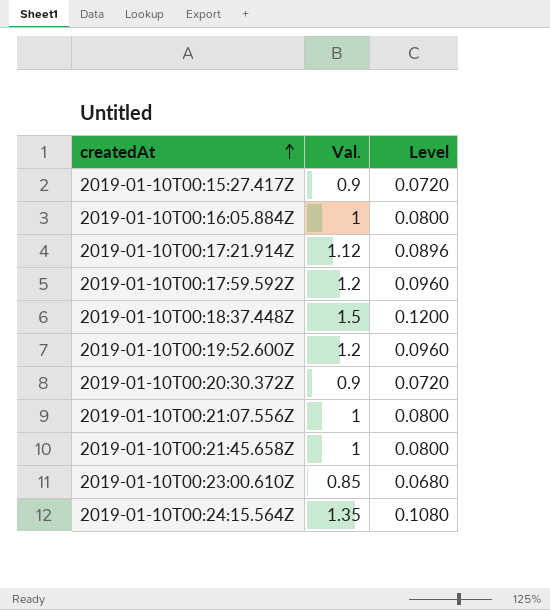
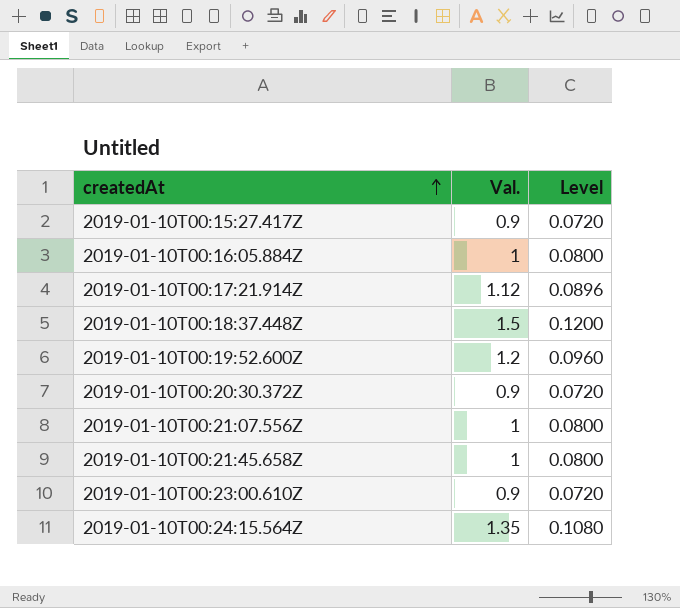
row 2019-01-10T00:17:59.592Z: 1.2 | 0.0960 -> none
2019-01-10T00:23:00.610Z | Val.: 0.85 -> 0.9
2019-01-10T00:23:00.610Z | Level: 0.0680 -> 0.0720

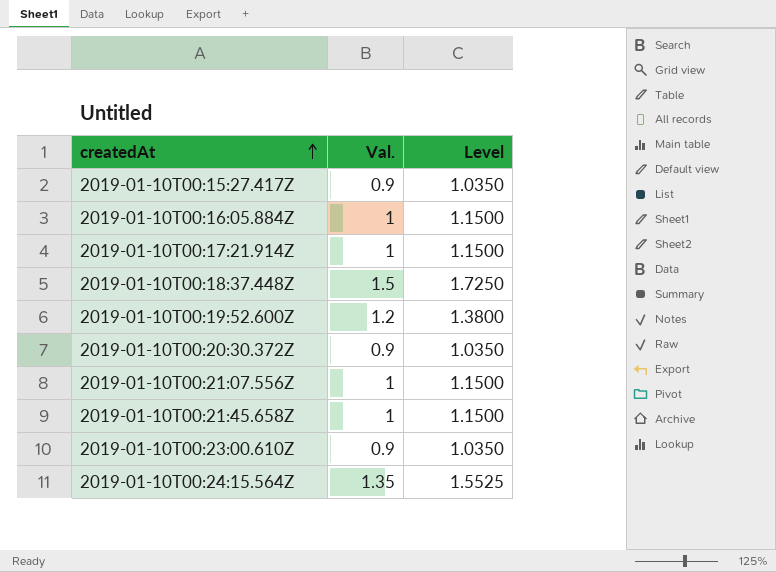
column Level | formula: [Val.] * 0.08 -> [Val.] * 1.15
2019-01-10T00:17:21.914Z | Val.: 1.12 -> 1

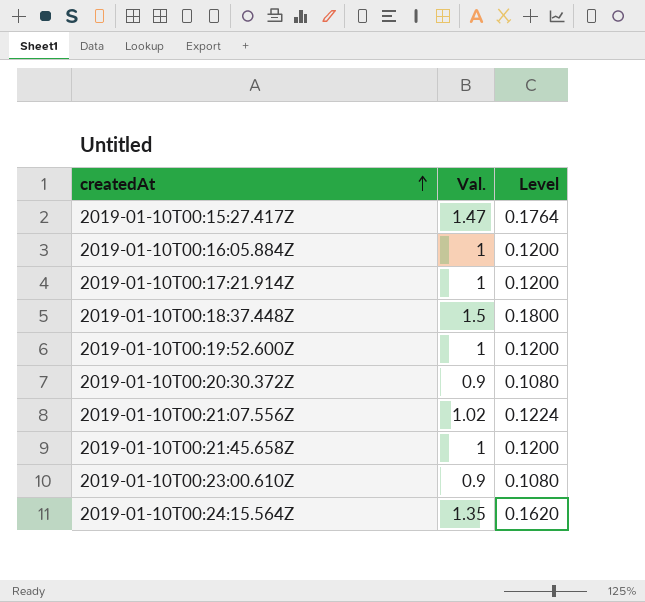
column Level | formula: [Val.] * 1.15 -> [Val.] * 0.12
2019-01-10T00:15:27.417Z | Val.: 0.9 -> 1.47
2019-01-10T00:19:52.600Z | Val.: 1.2 -> 1
2019-01-10T00:21:07.556Z | Val.: 1 -> 1.02

